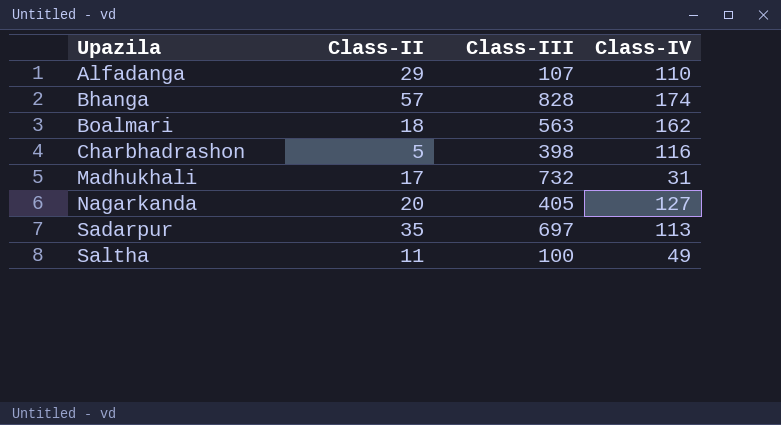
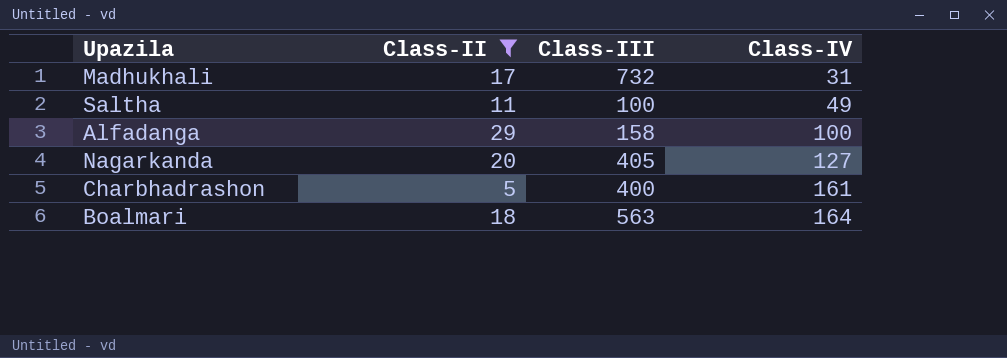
filter: none -> Class-II <= 29
row order: Upazila ascending -> Class-IV ascending
Alfadanga | Class-III: 107 -> 158
Alfadanga | Class-IV: 110 -> 100
Charbhadrashon | Class-III: 398 -> 400
Charbhadrashon | Class-IV: 116 -> 161
Boalmari | Class-IV: 162 -> 164

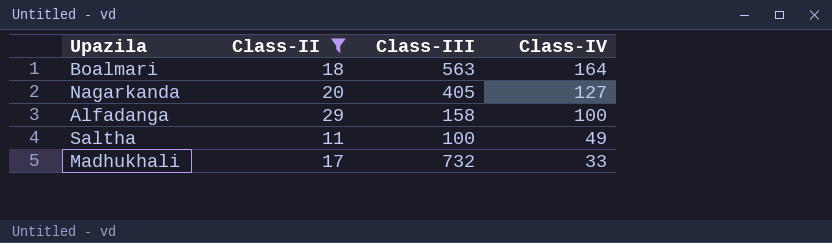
row order: Class-IV ascending -> Class-IV descending
row Charbhadrashon: 5 | 400 | 161 -> none
Madhukhali | Class-IV: 31 -> 33

